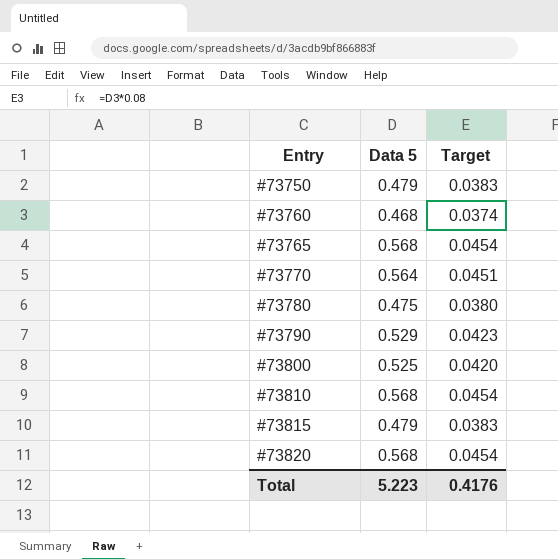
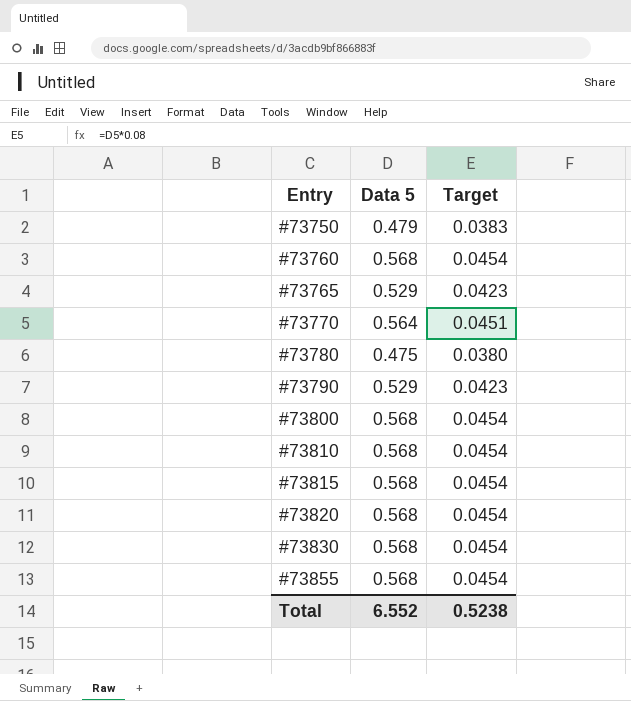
#73760 | Data 5: 0.468 -> 0.568
#73760 | Target: 0.0374 -> 0.0454
#73765 | Data 5: 0.568 -> 0.529
#73765 | Target: 0.0454 -> 0.0423
#73800 | Data 5: 0.525 -> 0.568
#73800 | Target: 0.0420 -> 0.0454
#73815 | Data 5: 0.479 -> 0.568
#73815 | Target: 0.0383 -> 0.0454
row #73830: none -> 0.568 | 0.0454
row #73855: none -> 0.568 | 0.0454
Total | Data 5: 5.223 -> 6.552
Total | Target: 0.4176 -> 0.5238

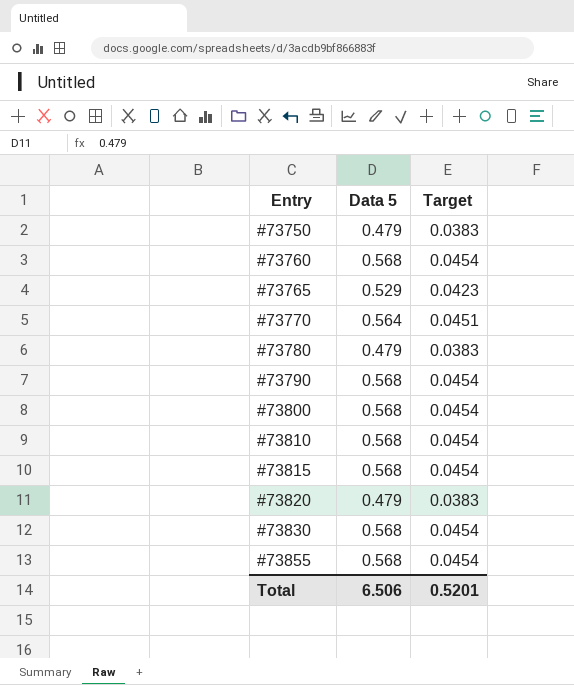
#73780 | Data 5: 0.475 -> 0.479
#73780 | Target: 0.0380 -> 0.0383
#73790 | Data 5: 0.529 -> 0.568
#73790 | Target: 0.0423 -> 0.0454
#73820 | Data 5: 0.568 -> 0.479
#73820 | Target: 0.0454 -> 0.0383
Total | Data 5: 6.552 -> 6.506
Total | Target: 0.5238 -> 0.5201

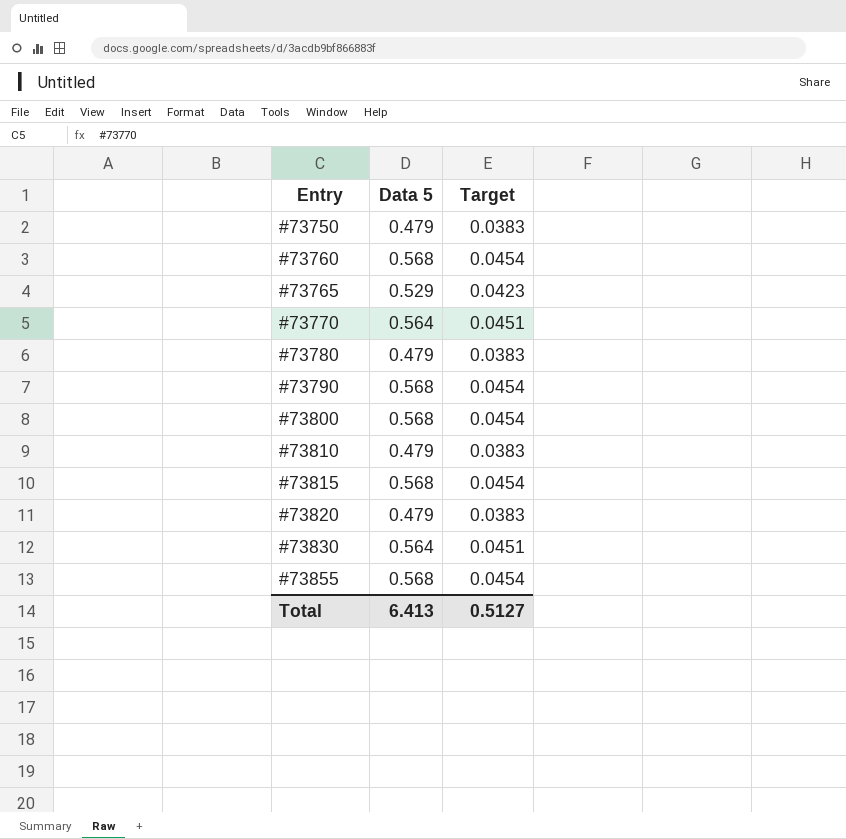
#73810 | Data 5: 0.568 -> 0.479
#73810 | Target: 0.0454 -> 0.0383
#73830 | Data 5: 0.568 -> 0.564
#73830 | Target: 0.0454 -> 0.0451
Total | Data 5: 6.506 -> 6.413
Total | Target: 0.5201 -> 0.5127

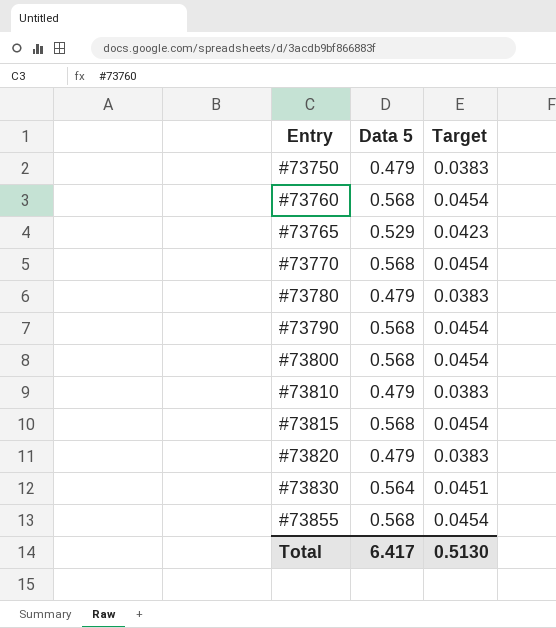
#73770 | Data 5: 0.564 -> 0.568
#73770 | Target: 0.0451 -> 0.0454
Total | Data 5: 6.413 -> 6.417
Total | Target: 0.5127 -> 0.5130

